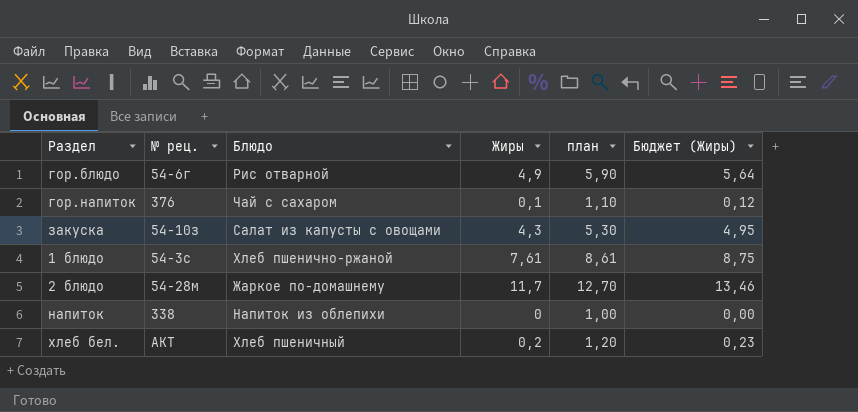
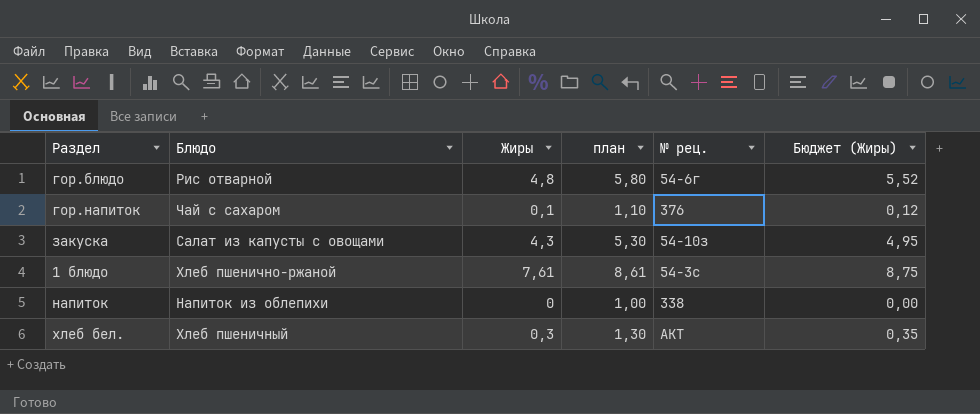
column № рец. | position: 2 -> 5
row 2 блюдо: 54-28м | Жаркое по-домашнему | 11,7 | 12,70 | 13,46 -> none
гор.блюдо | Жиры: 4,9 -> 4,8
гор.блюдо | план: 5,90 -> 5,80
гор.блюдо | Бюджет (Жиры): 5,64 -> 5,52
хлеб бел. | Жиры: 0,2 -> 0,3
хлеб бел. | план: 1,20 -> 1,30
хлеб бел. | Бюджет (Жиры): 0,23 -> 0,35

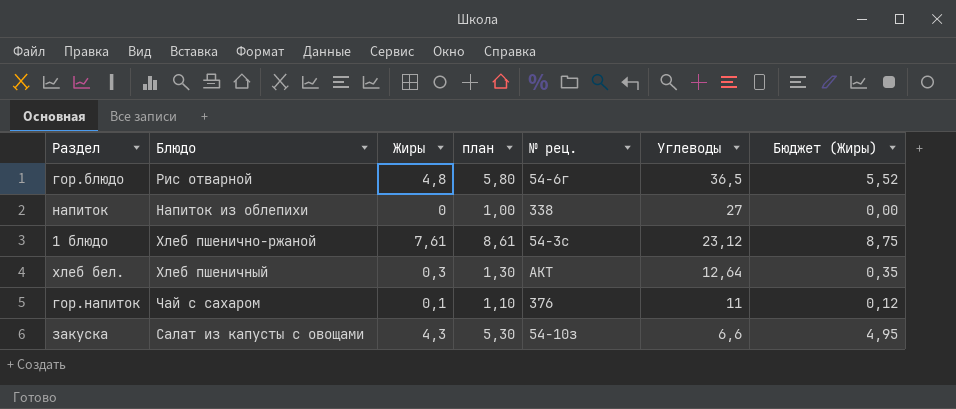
row order: none -> Углеводы descending
column Углеводы | position: none -> 6

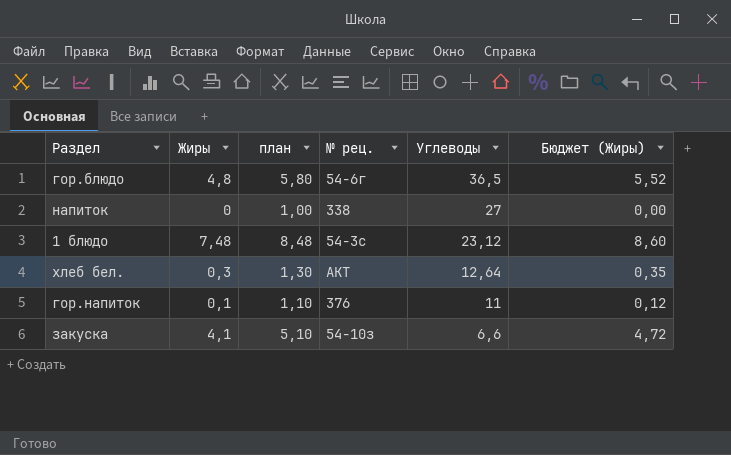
column Блюдо | position: 2 -> none
1 блюдо | Жиры: 7,61 -> 7,48
1 блюдо | план: 8,61 -> 8,48
1 блюдо | Бюджет (Жиры): 8,75 -> 8,60
закуска | Жиры: 4,3 -> 4,1
закуска | план: 5,30 -> 5,10
закуска | Бюджет (Жиры): 4,95 -> 4,72

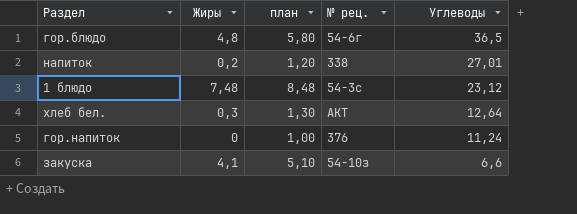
column Бюджет (Жиры) | formula: [Жиры] * 1,15 -> none
напиток | Жиры: 0 -> 0,2
напиток | план: 1,00 -> 1,20
напиток | Углеводы: 27 -> 27,01
гор.напиток | Жиры: 0,1 -> 0
гор.напиток | план: 1,10 -> 1,00
гор.напиток | Углеводы: 11 -> 11,24

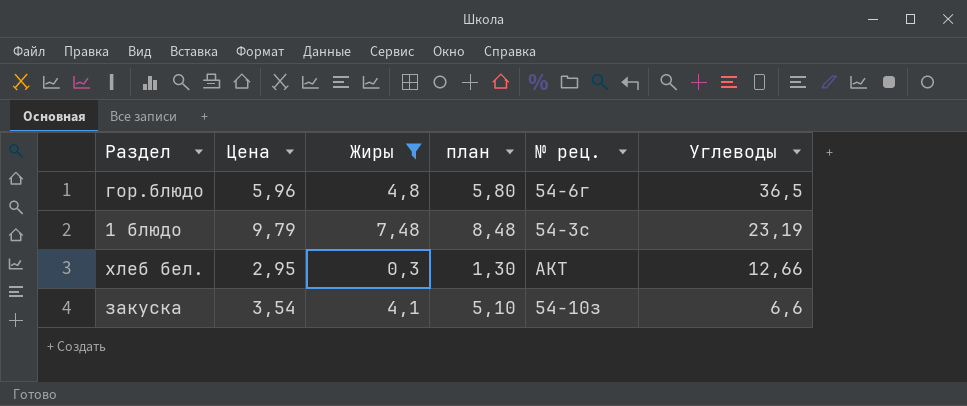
filter: none -> Жиры >= 0,3
column Цена | position: none -> 2
1 блюдо | Углеводы: 23,12 -> 23,19
хлеб бел. | Углеводы: 12,64 -> 12,66

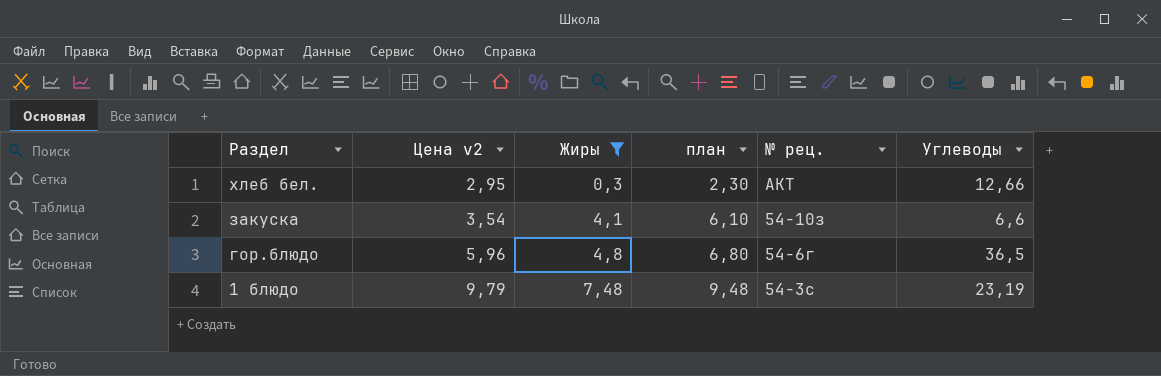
row order: Углеводы descending -> Раздел descending
column name: Цена -> Цена v2
column план | formula: [Жиры] + 1 -> [Жиры] + 2

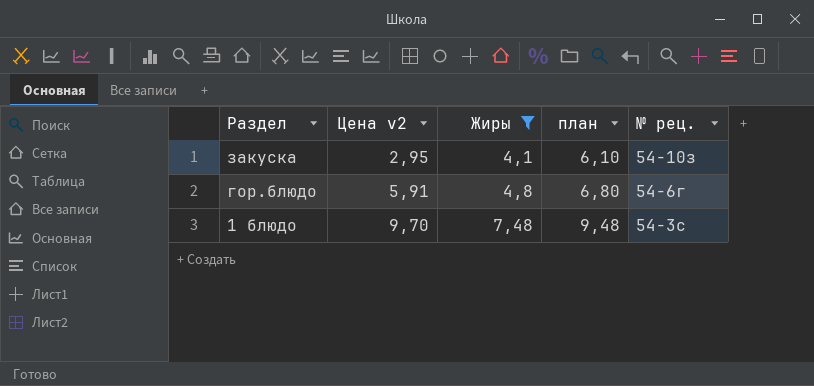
column Углеводы | position: 6 -> none
row хлеб бел.: 2,95 | 0,3 | 2,30 | АКТ | 12,66 -> none
закуска | Цена v2: 3,54 -> 2,95
гор.блюдо | Цена v2: 5,96 -> 5,91
1 блюдо | Цена v2: 9,79 -> 9,70

